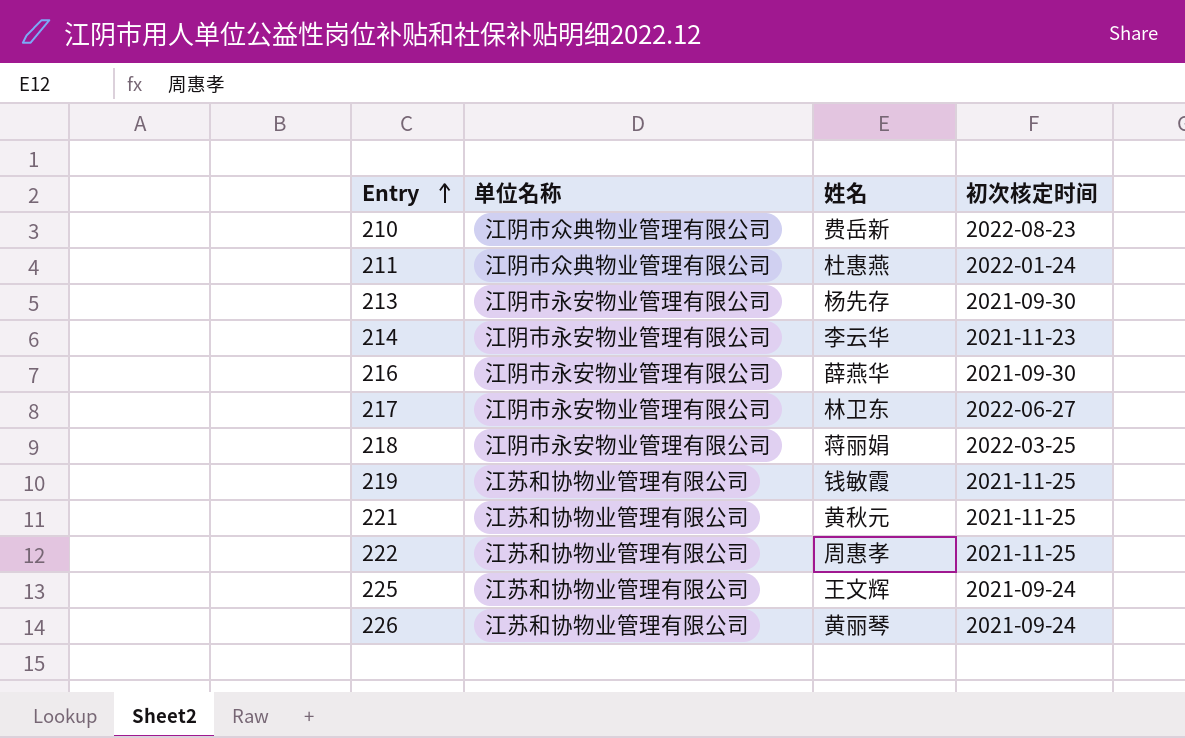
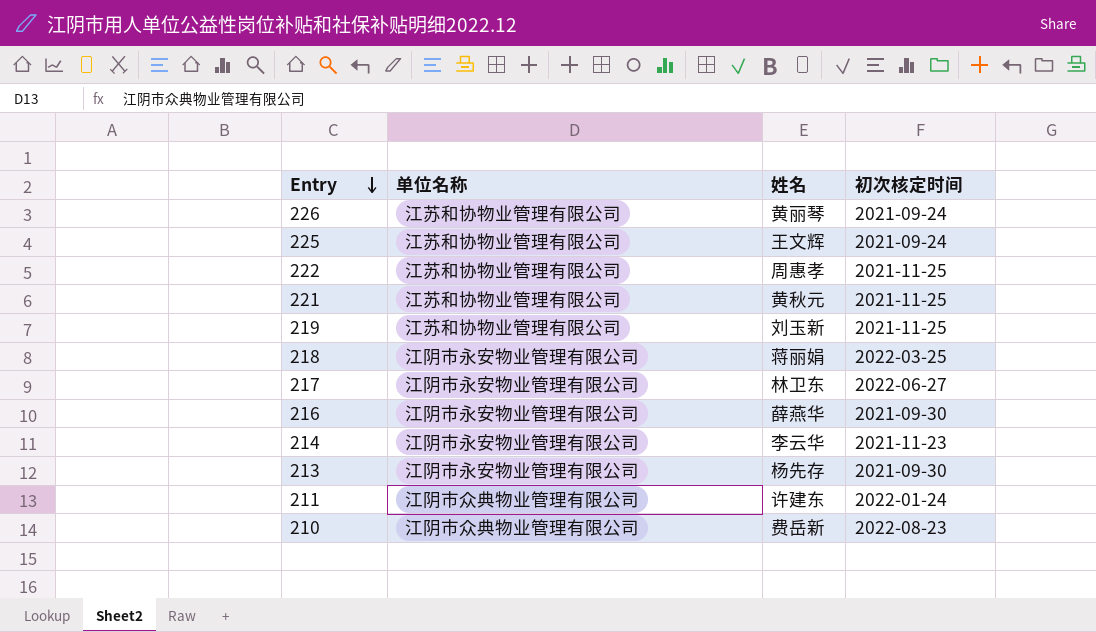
row order: Entry ascending -> Entry descending
219 | 姓名: 钱敏霞 -> 刘玉新
211 | 姓名: 杜惠燕 -> 许建东

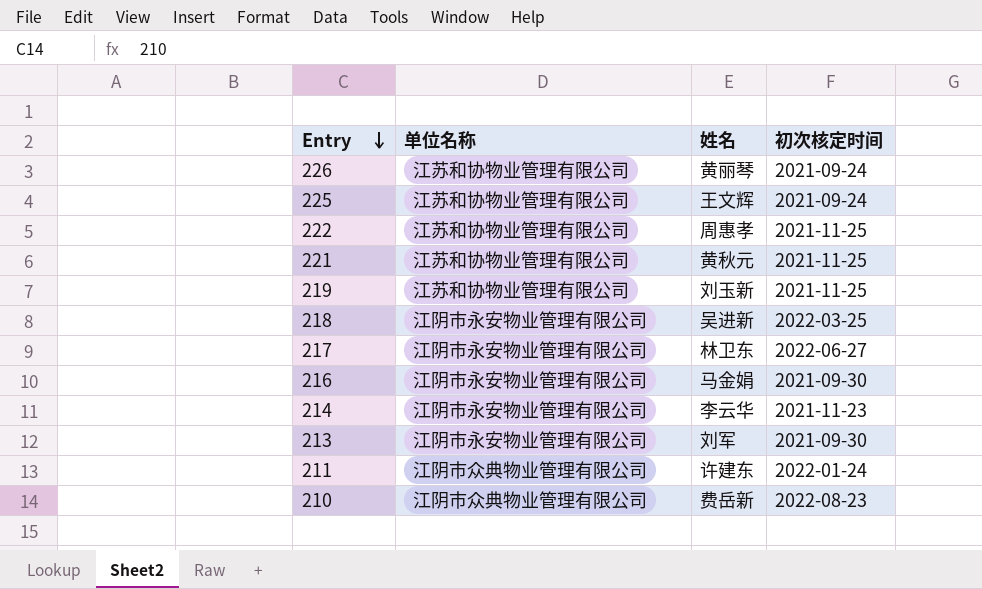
218 | 姓名: 蒋丽娟 -> 吴进新
216 | 姓名: 薛燕华 -> 马金娟
213 | 姓名: 杨先存 -> 刘军

